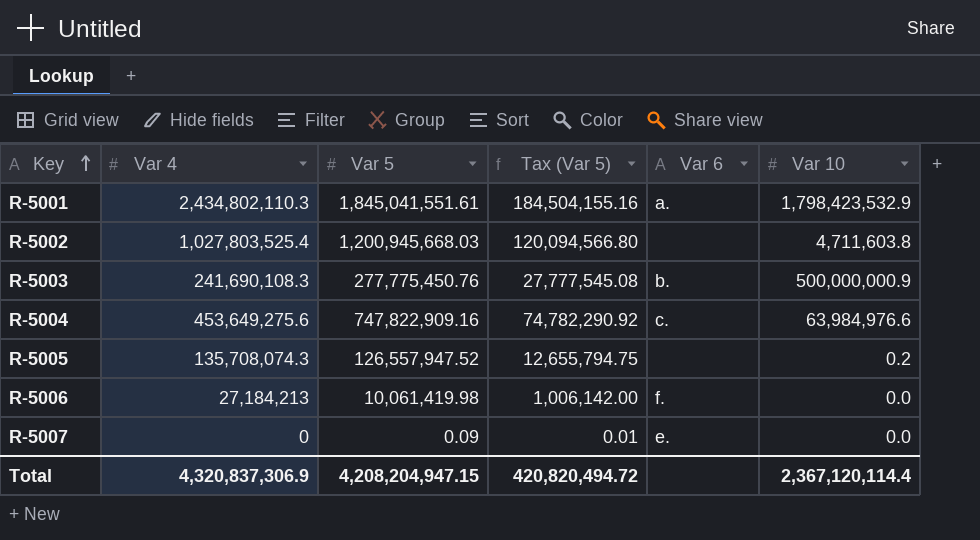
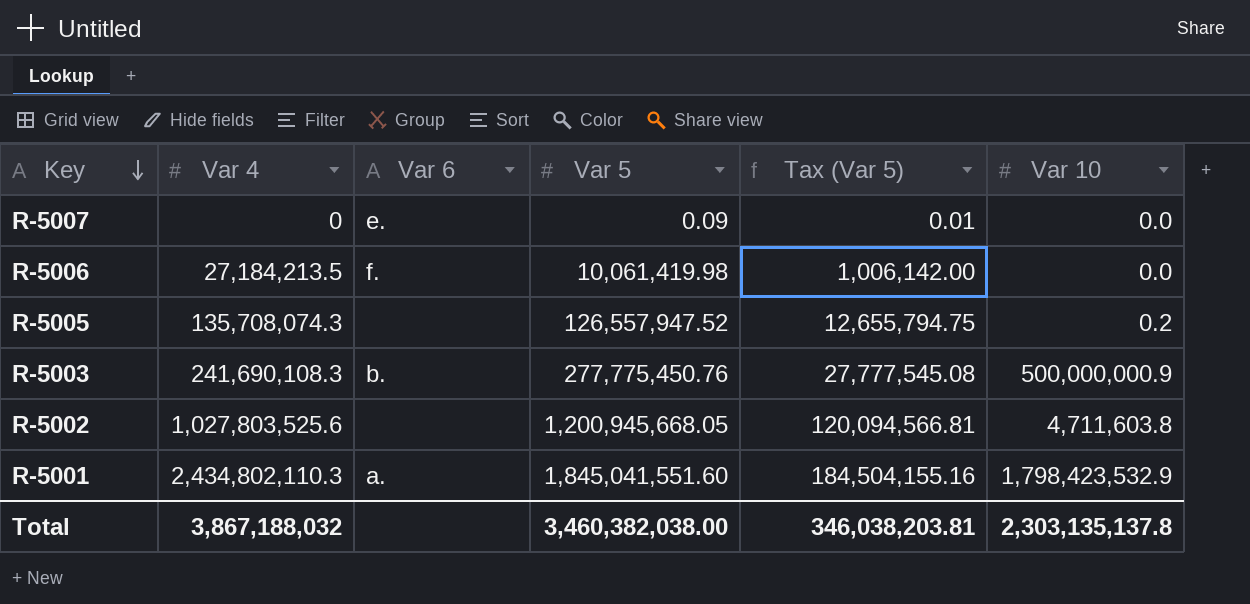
row order: Key ascending -> Key descending
column Var 6 | position: 5 -> 3
row R-5004: 453,649,275.6 | 747,822,909.16 | 74,782,290.92 | c. | 63,984,976.6 -> none
R-5006 | Var 4: 27,184,213 -> 27,184,213.5
R-5002 | Var 4: 1,027,803,525.4 -> 1,027,803,525.6
R-5002 | Var 5: 1,200,945,668.03 -> 1,200,945,668.05
R-5002 | Tax (Var 5): 120,094,566.80 -> 120,094,566.81
R-5001 | Var 5: 1,845,041,551.61 -> 1,845,041,551.60
Total | Var 4: 4,320,837,306.9 -> 3,867,188,032
Total | Var 5: 4,208,204,947.15 -> 3,460,382,038.00
Total | Tax (Var 5): 420,820,494.72 -> 346,038,203.81
Total | Var 10: 2,367,120,114.4 -> 2,303,135,137.8

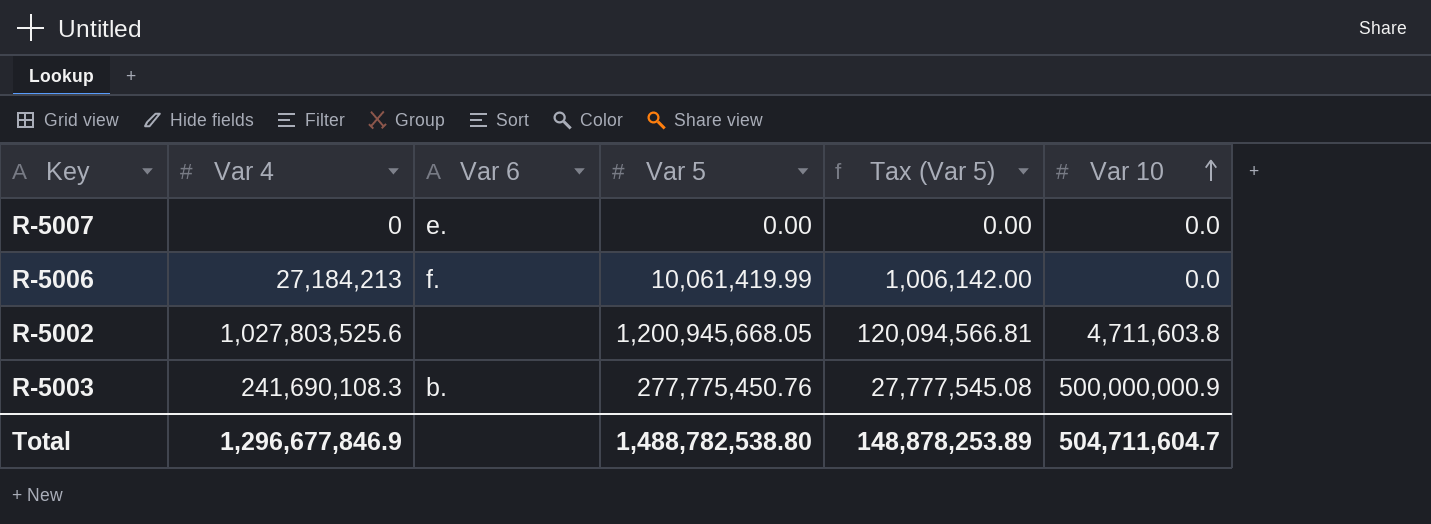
row order: Key descending -> Var 10 ascending
row R-5005: 135,708,074.3 | none | 126,557,947.52 | 12,655,794.75 | 0.2 -> none
row R-5001: 2,434,802,110.3 | a. | 1,845,041,551.60 | 184,504,155.16 | 1,798,423,532.9 -> none
R-5007 | Var 5: 0.09 -> 0.00
R-5007 | Tax (Var 5): 0.01 -> 0.00
R-5006 | Var 4: 27,184,213.5 -> 27,184,213
R-5006 | Var 5: 10,061,419.98 -> 10,061,419.99
Total | Var 4: 3,867,188,032 -> 1,296,677,846.9
Total | Var 5: 3,460,382,038.00 -> 1,488,782,538.80
Total | Tax (Var 5): 346,038,203.81 -> 148,878,253.89
Total | Var 10: 2,303,135,137.8 -> 504,711,604.7

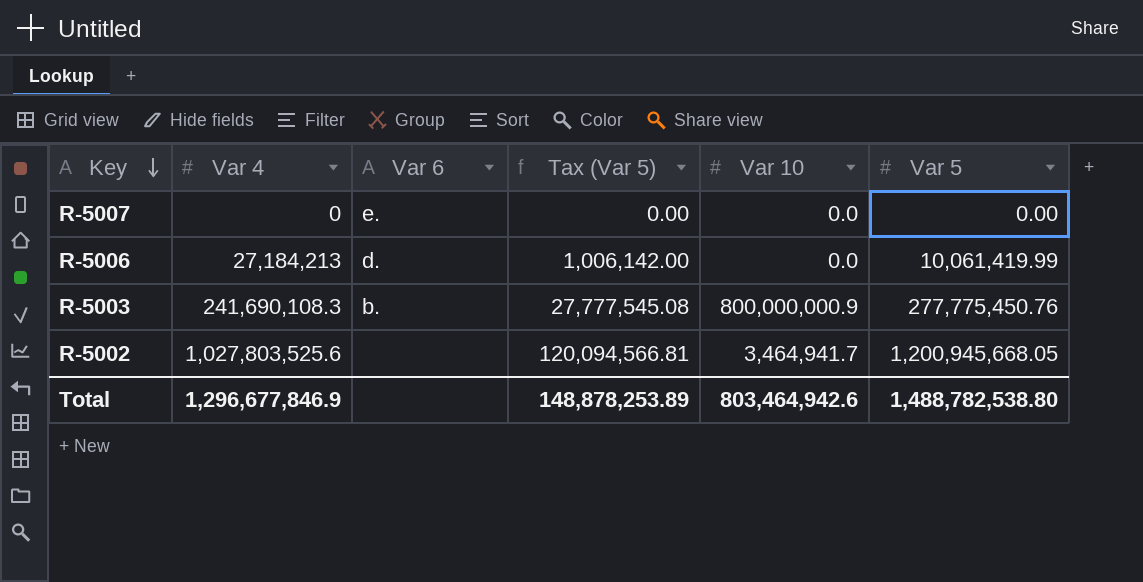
row order: Var 10 ascending -> Key descending
column Var 5 | position: 4 -> 6
R-5006 | Var 6: f. -> d.
R-5003 | Var 10: 500,000,000.9 -> 800,000,000.9
R-5002 | Var 10: 4,711,603.8 -> 3,464,941.7
Total | Var 10: 504,711,604.7 -> 803,464,942.6

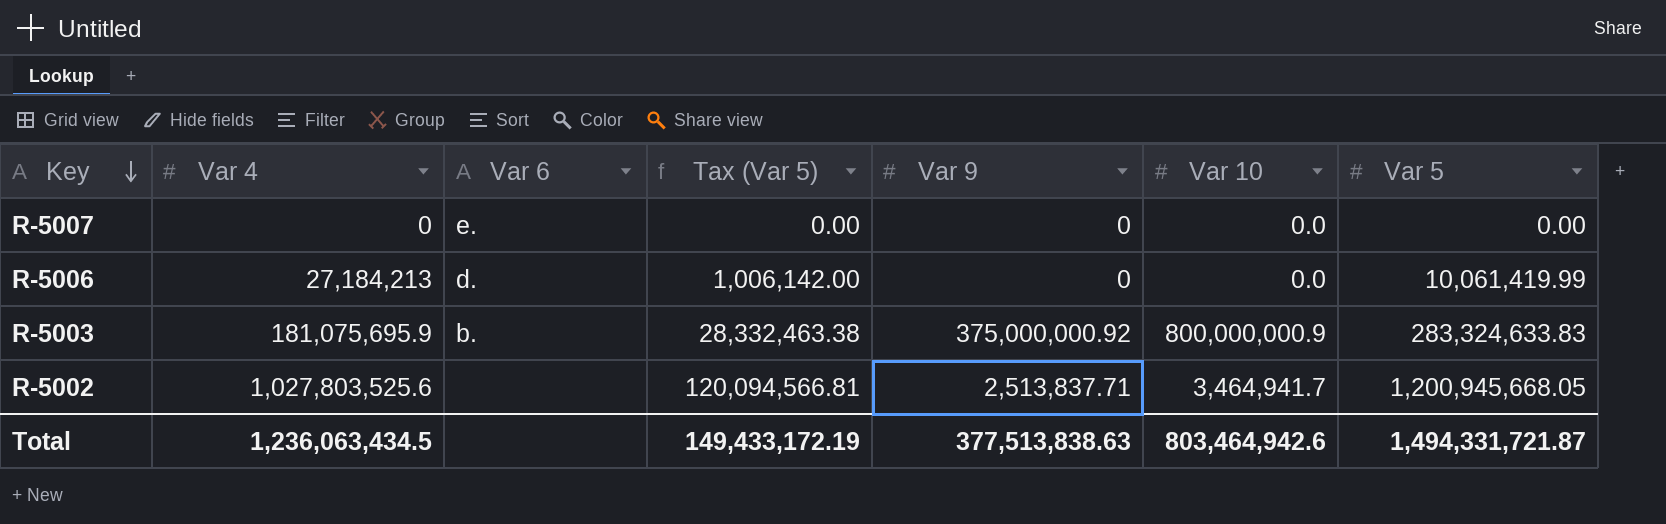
column Var 9 | position: none -> 5
R-5003 | Var 4: 241,690,108.3 -> 181,075,695.9
R-5003 | Tax (Var 5): 27,777,545.08 -> 28,332,463.38
R-5003 | Var 5: 277,775,450.76 -> 283,324,633.83
Total | Var 4: 1,296,677,846.9 -> 1,236,063,434.5
Total | Tax (Var 5): 148,878,253.89 -> 149,433,172.19
Total | Var 5: 1,488,782,538.80 -> 1,494,331,721.87

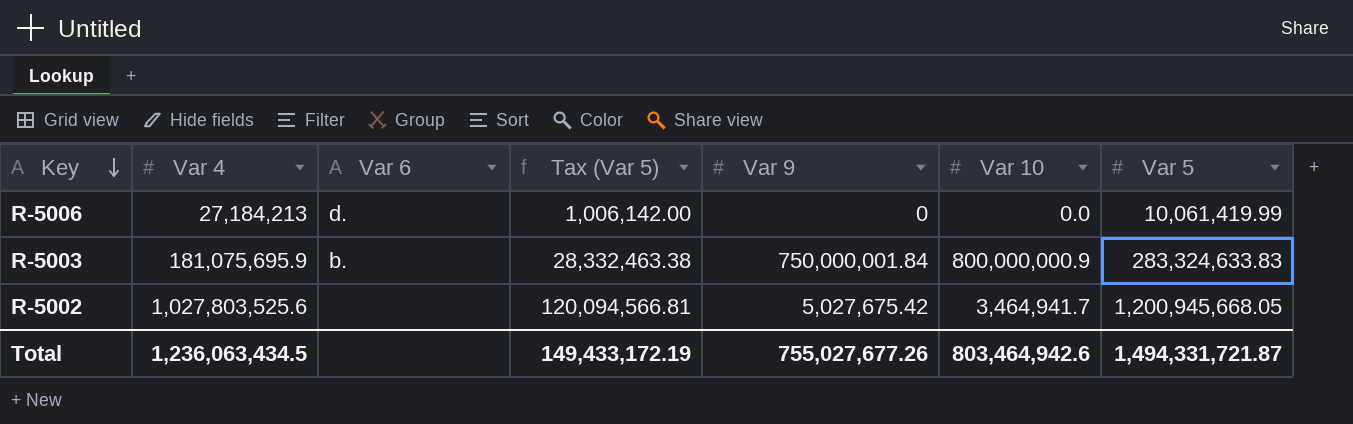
row R-5007: 0 | e. | 0.00 | 0 | 0.0 | 0.00 -> none
R-5003 | Var 9: 375,000,000.92 -> 750,000,001.84
R-5002 | Var 9: 2,513,837.71 -> 5,027,675.42
Total | Var 9: 377,513,838.63 -> 755,027,677.26

